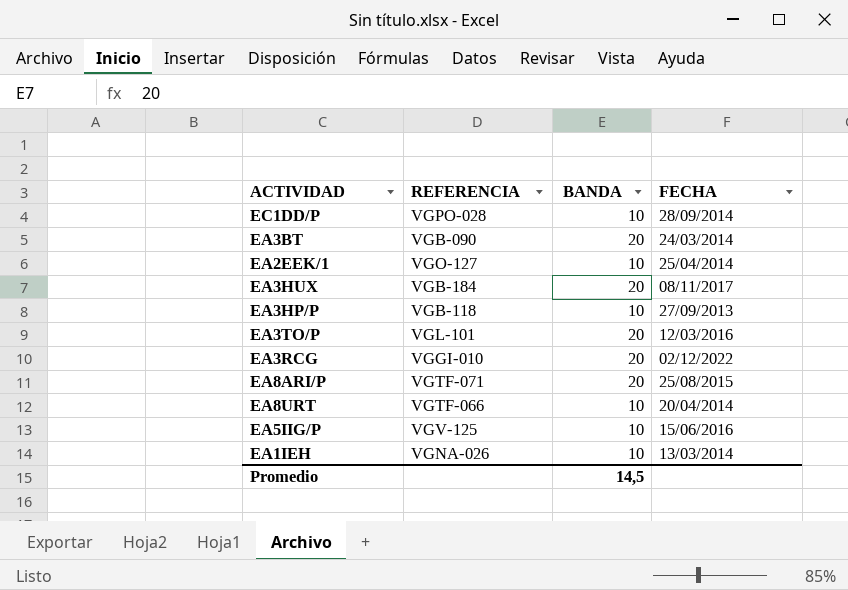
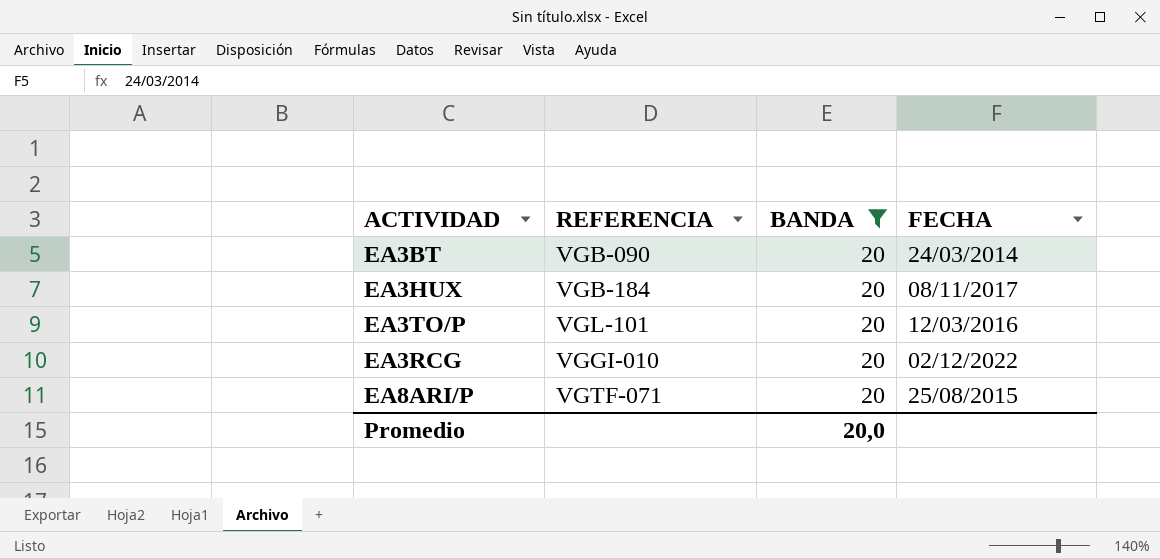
filter: none -> BANDA = 20
Promedio | BANDA: 14,5 -> 20,0

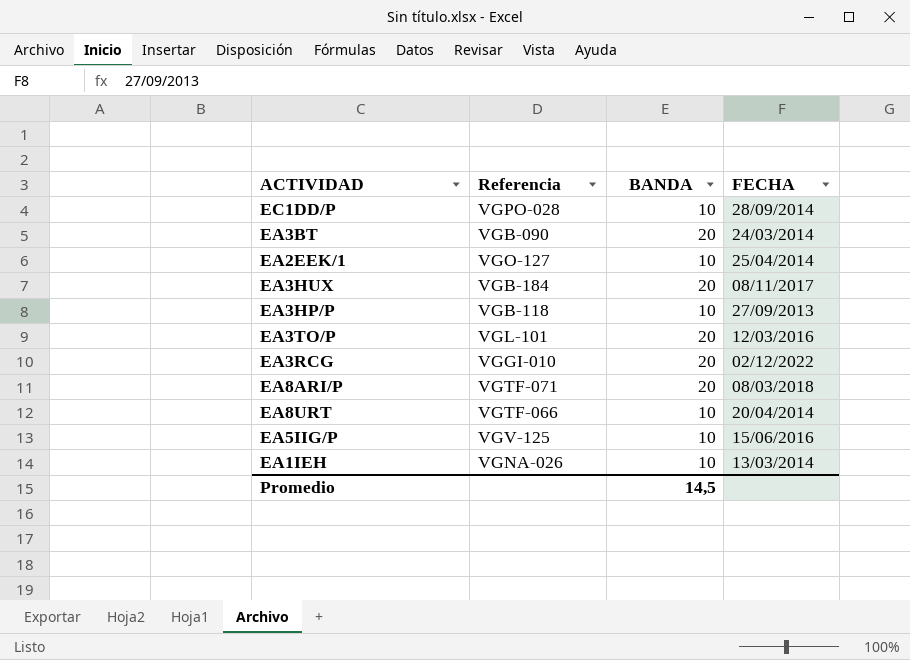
filter: BANDA = 20 -> none
column name: REFERENCIA -> Referencia
EA8ARI/P | FECHA: 25/08/2015 -> 08/03/2018
Promedio | BANDA: 20,0 -> 14,5

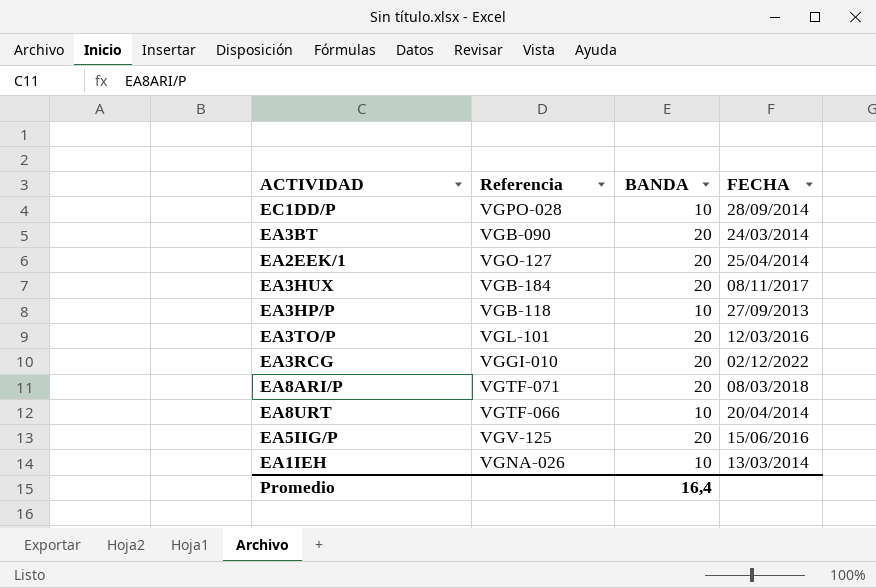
EA2EEK/1 | BANDA: 10 -> 20
EA5IIG/P | BANDA: 10 -> 20
Promedio | BANDA: 14,5 -> 16,4

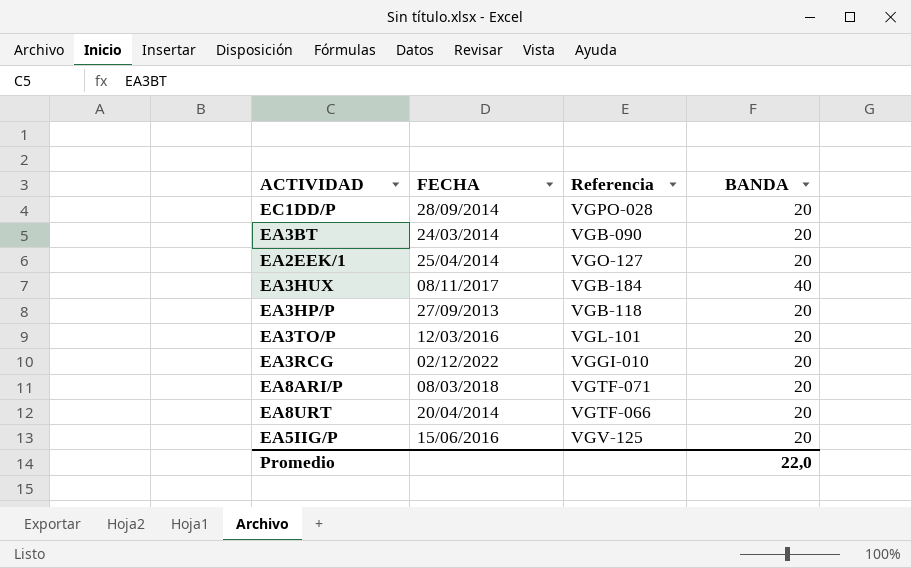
column FECHA | position: 4 -> 2
row EA1IEH: VGNA-026 | 10 | 13/03/2014 -> none
EC1DD/P | BANDA: 10 -> 20
EA3HUX | BANDA: 20 -> 40
EA3HP/P | BANDA: 10 -> 20
EA8URT | BANDA: 10 -> 20
Promedio | BANDA: 16,4 -> 22,0

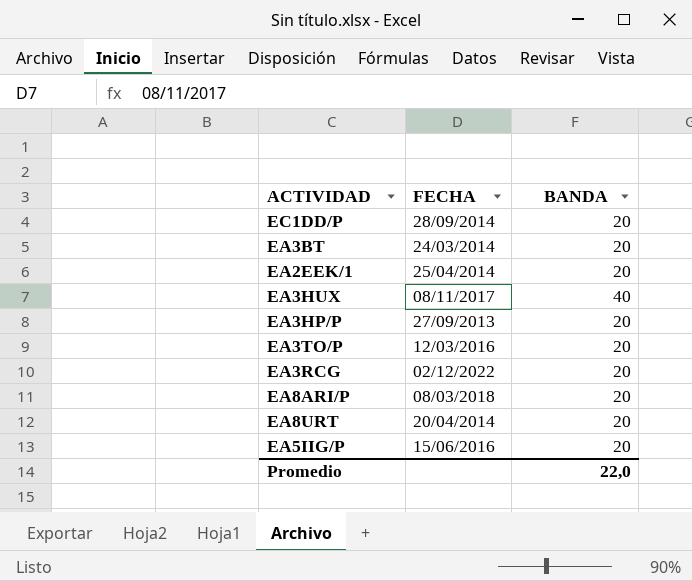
column Referencia | position: 3 -> none

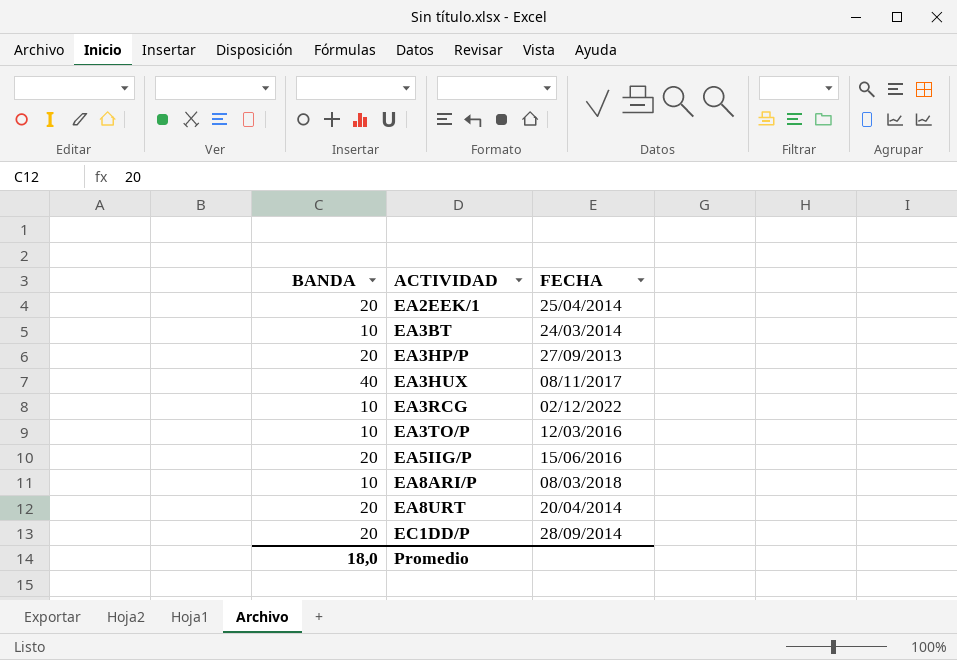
row order: none -> ACTIVIDAD ascending
column BANDA | position: 3 -> 1
EA3BT | BANDA: 20 -> 10
EA3RCG | BANDA: 20 -> 10
EA3TO/P | BANDA: 20 -> 10
EA8ARI/P | BANDA: 20 -> 10
Promedio | BANDA: 22,0 -> 18,0

